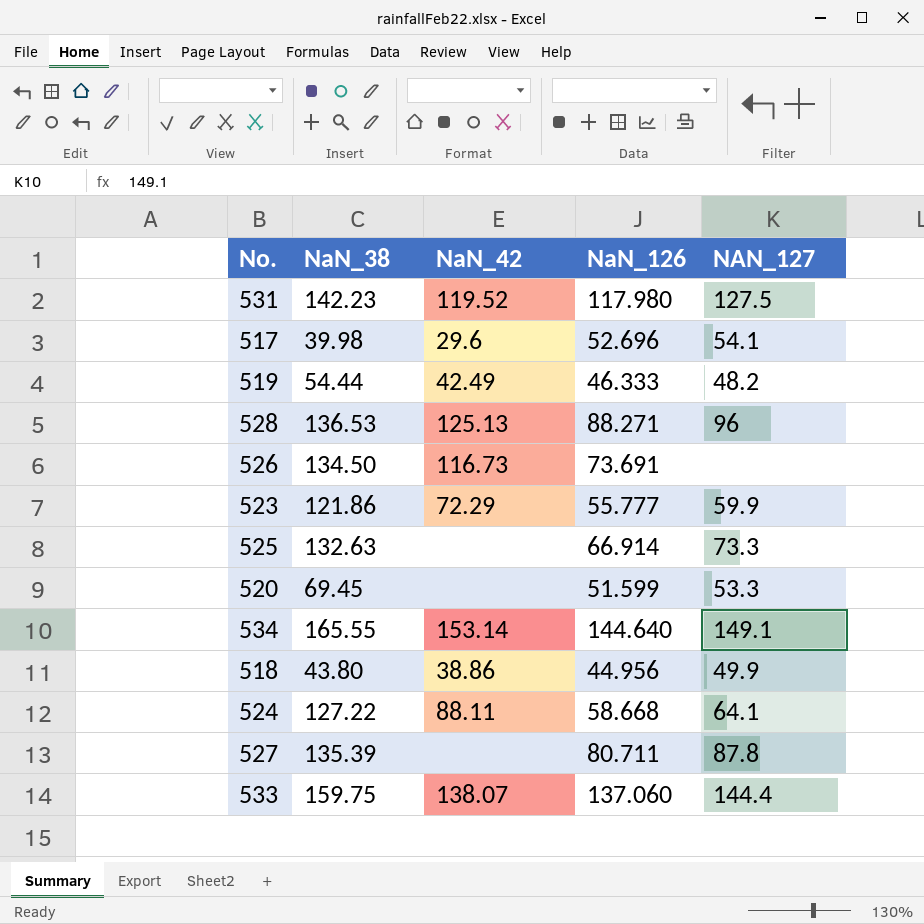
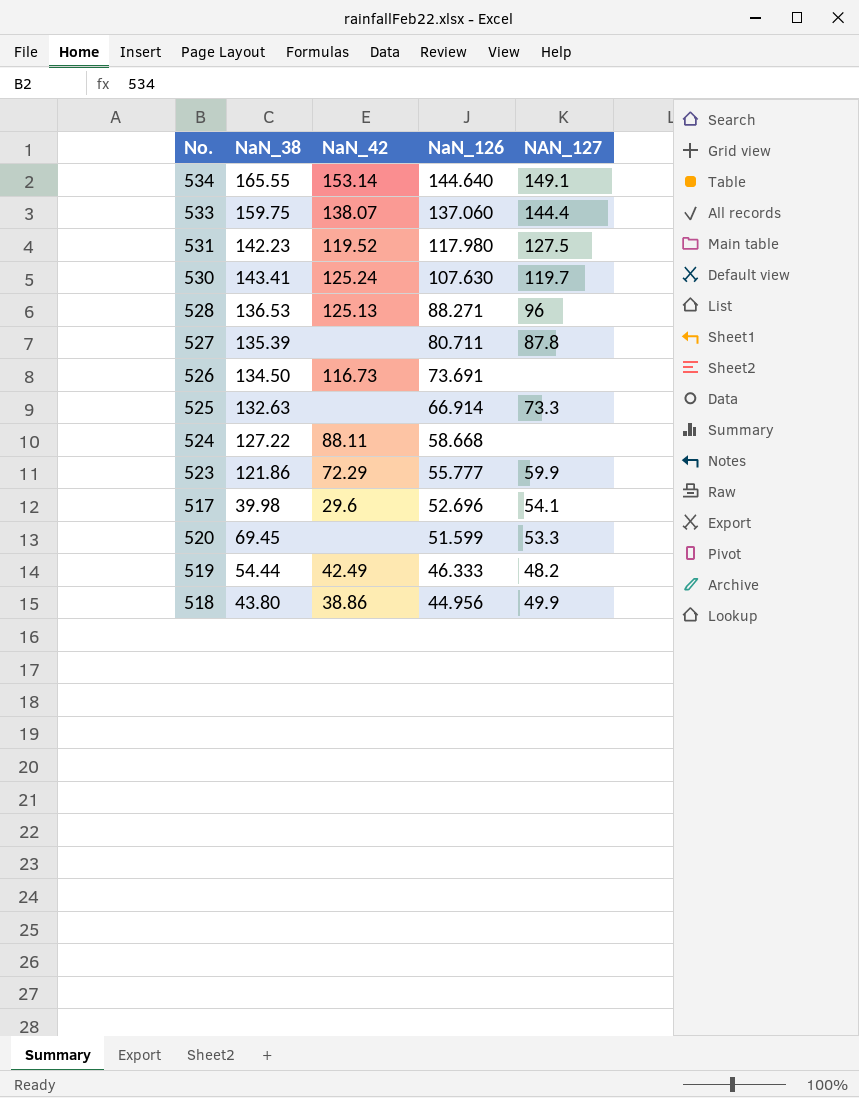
row order: none -> NaN_126 descending
row 530: none -> 143.41 | 125.24 | 107.630 | 119.7
524 | NAN_127: 64.1 -> none

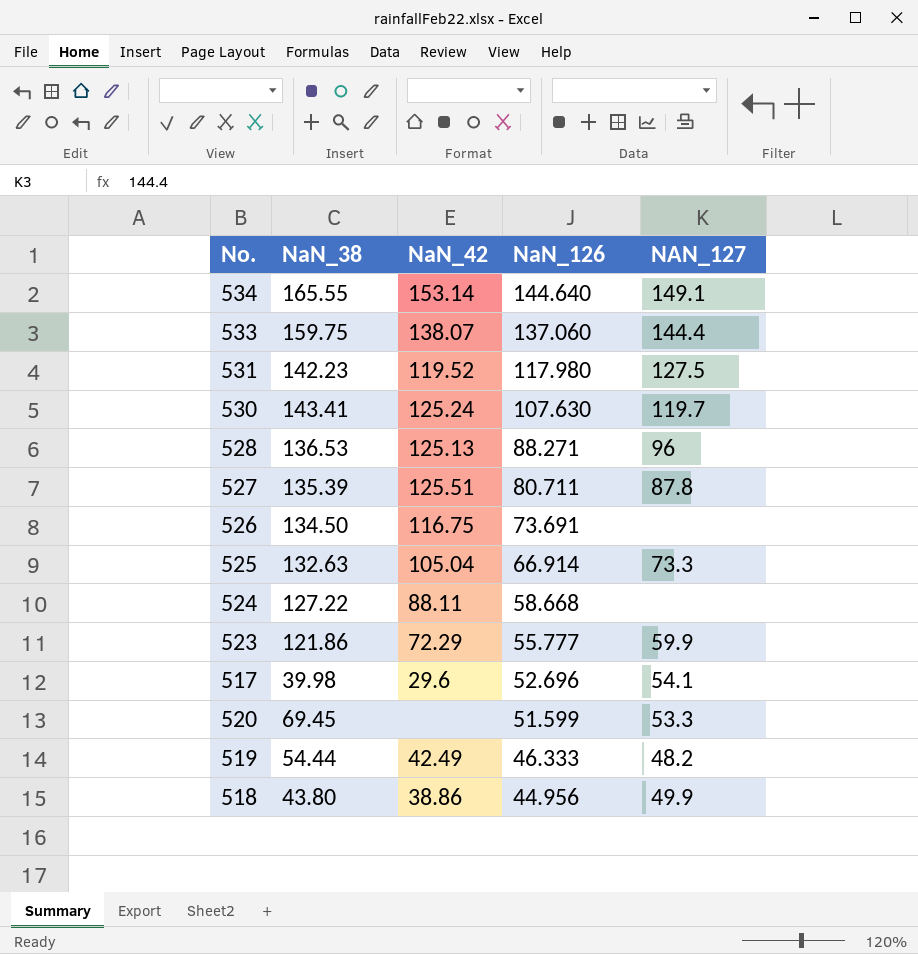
527 | NaN_42: none -> 125.51
526 | NaN_42: 116.73 -> 116.75
525 | NaN_42: none -> 105.04

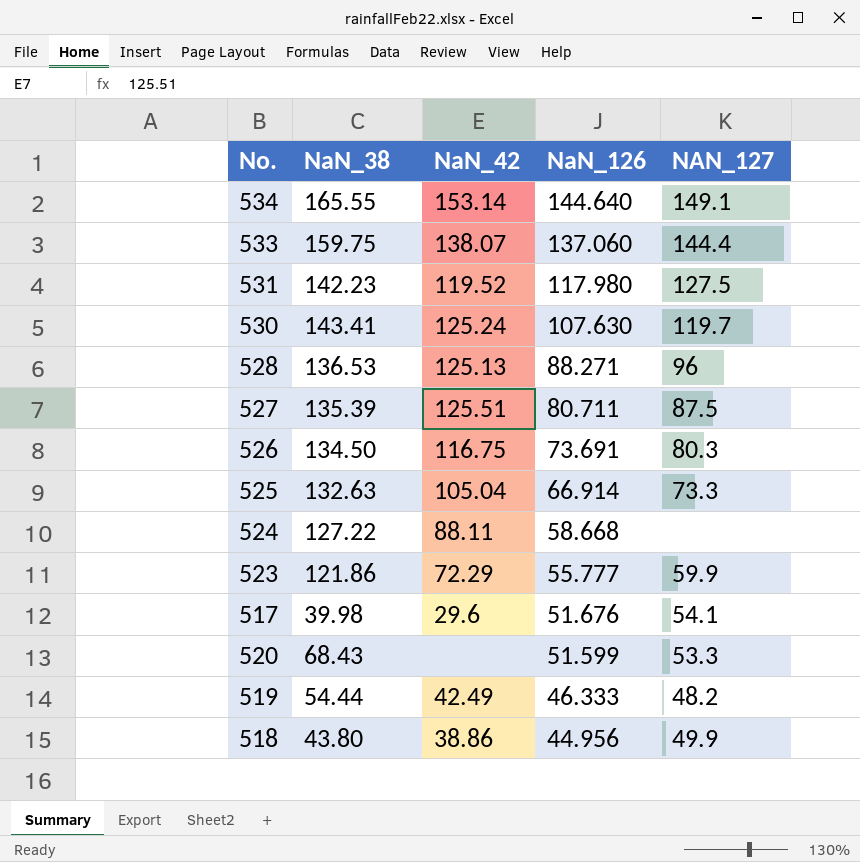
527 | NAN_127: 87.8 -> 87.5
526 | NAN_127: none -> 80.3
517 | NaN_126: 52.696 -> 51.676
520 | NaN_38: 69.45 -> 68.43

